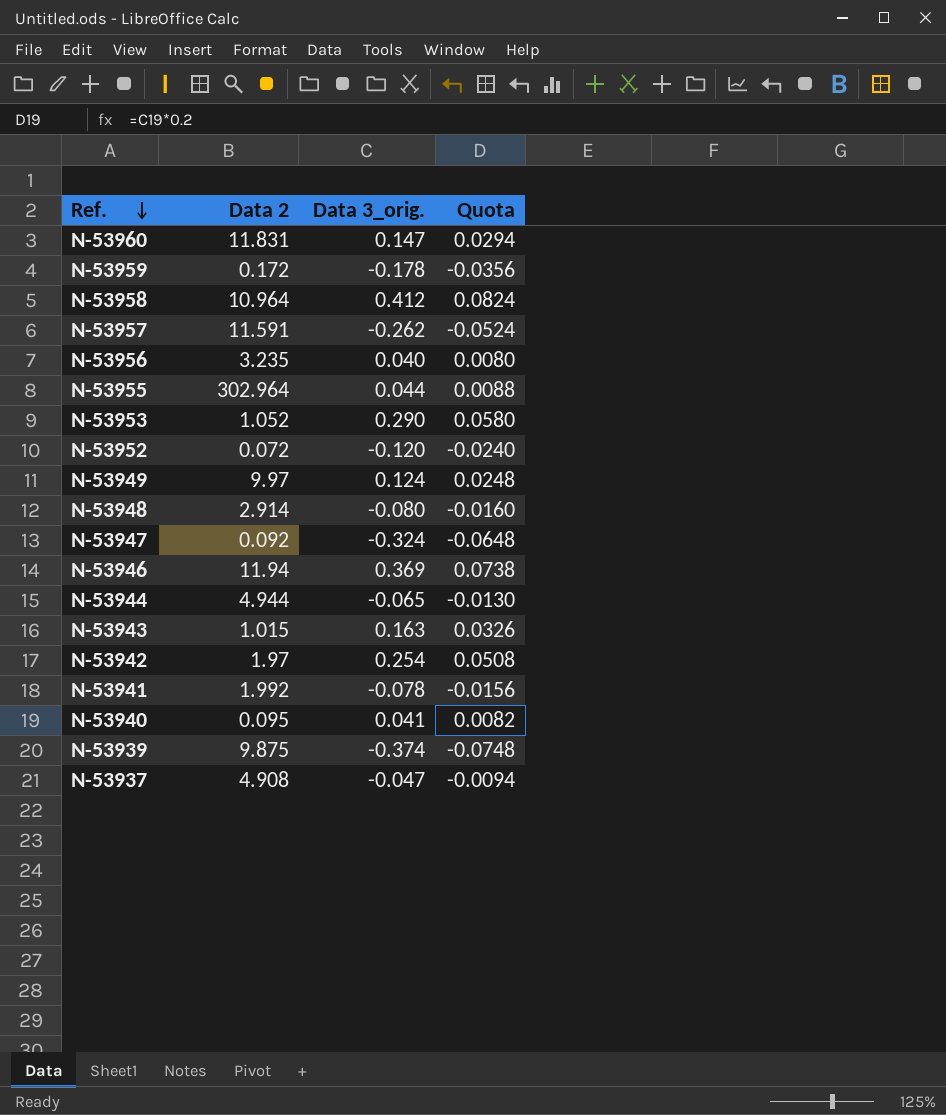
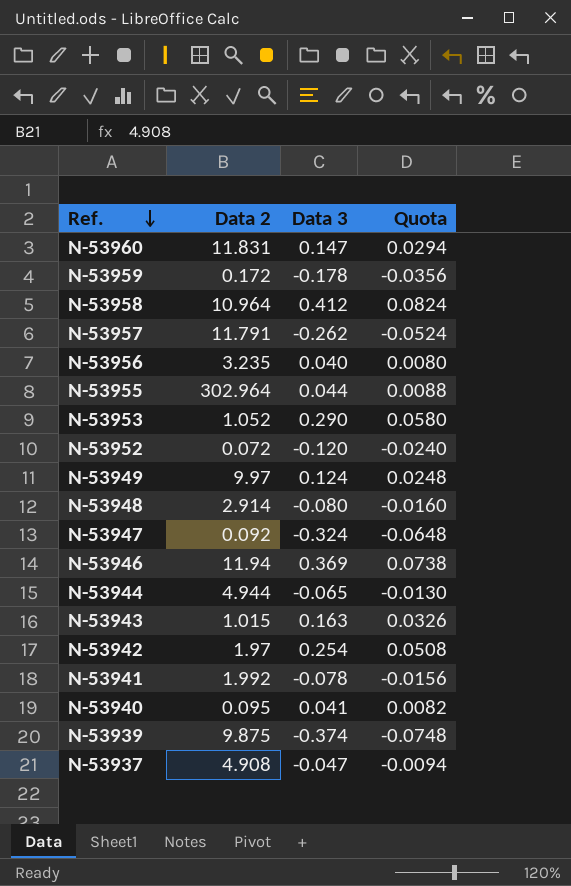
column name: Data 3_orig. -> Data 3
N-53957 | Data 2: 11.591 -> 11.791

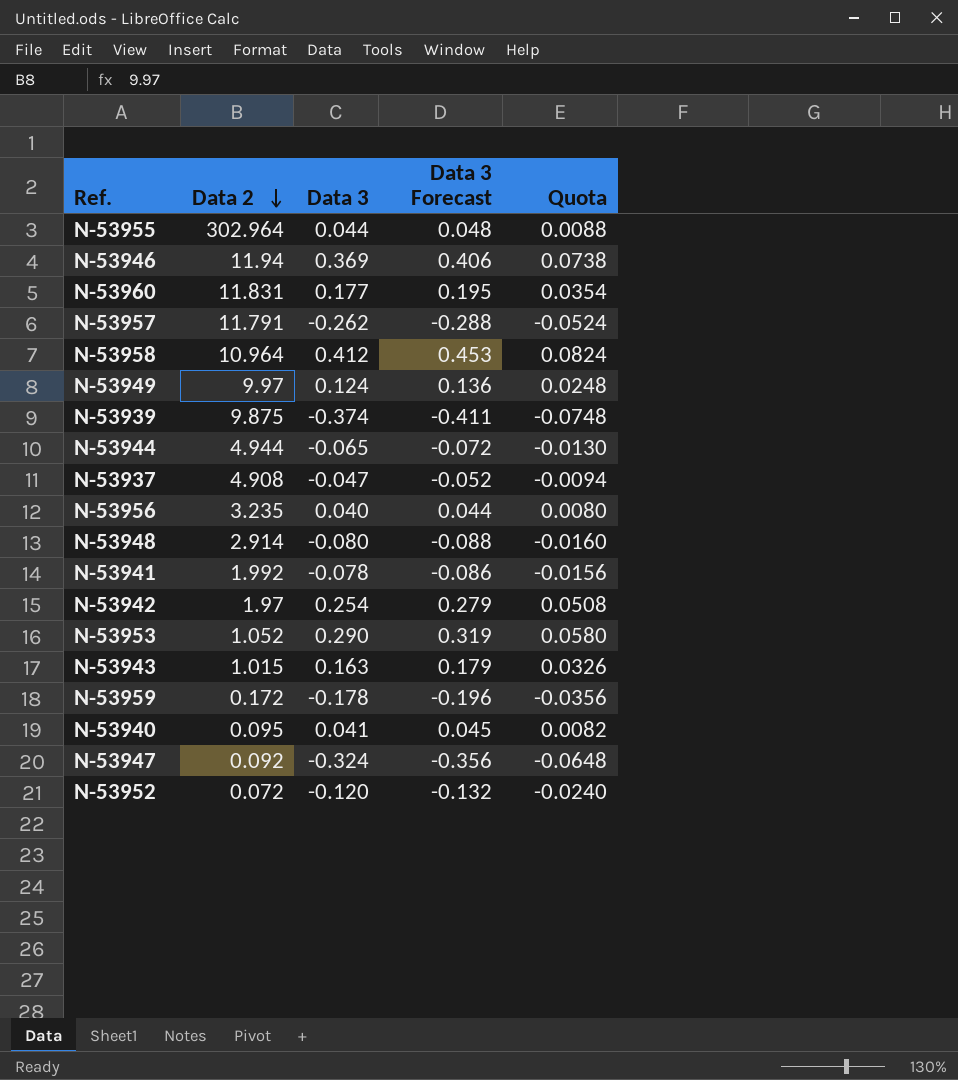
row order: Ref. descending -> Data 2 descending
column Data 3 Forecast | formula: none -> [Data 3] * 1.1
N-53960 | Data 3: 0.147 -> 0.177
N-53960 | Quota: 0.0294 -> 0.0354

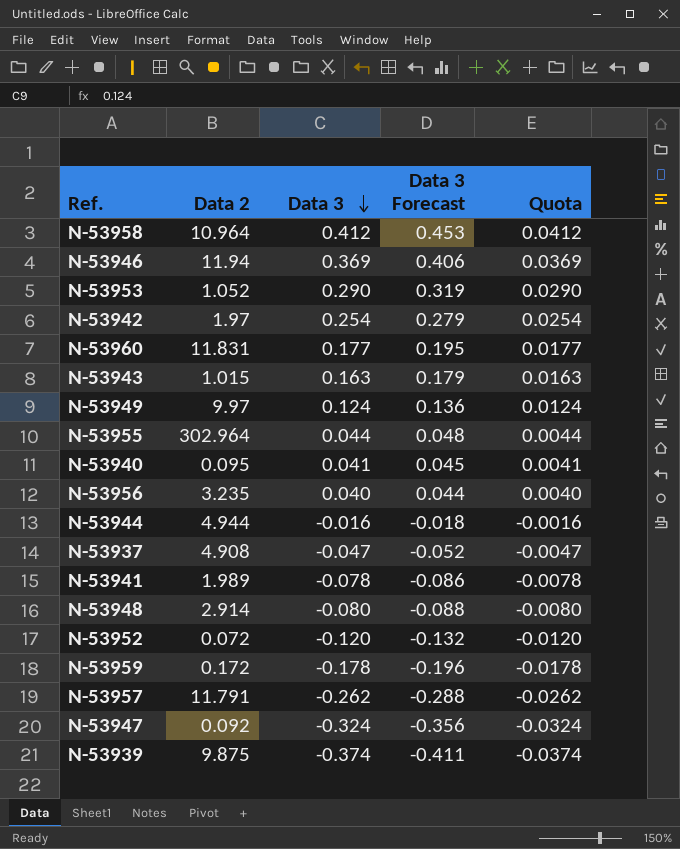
row order: Data 2 descending -> Data 3 descending
column Quota | formula: [Data 3] * 0.2 -> [Data 3] * 0.1
N-53944 | Data 3: -0.065 -> -0.016
N-53944 | Data 3 Forecast: -0.072 -> -0.018
N-53941 | Data 2: 1.992 -> 1.989

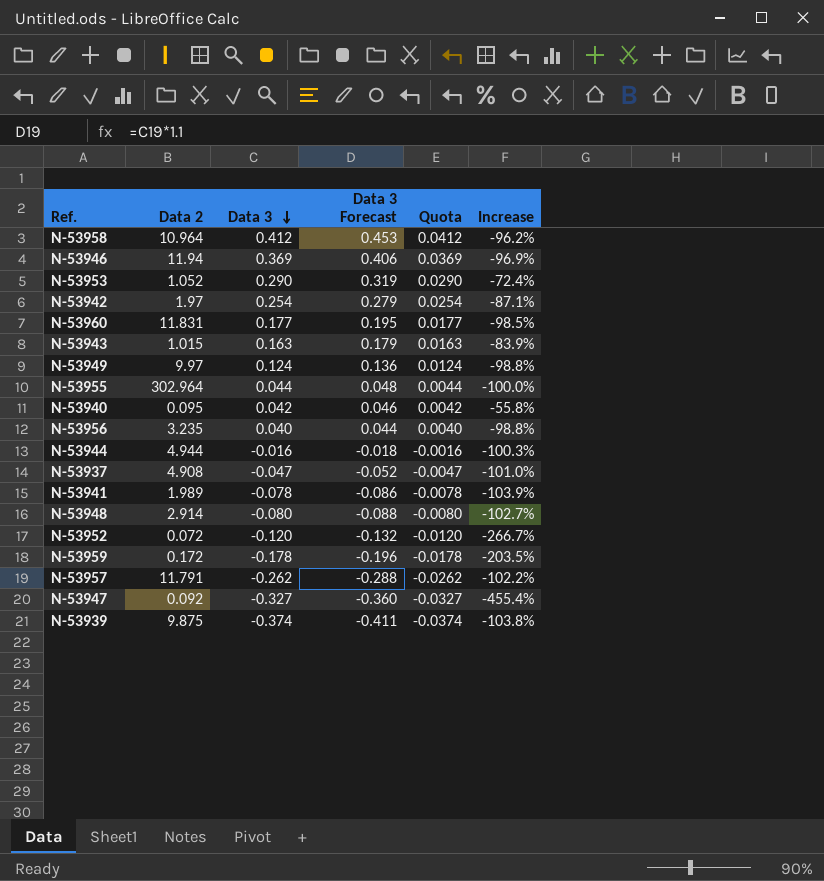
column Increase | formula: none -> ([Data 3] - [Data 2]) / [Data 2]
N-53940 | Data 3: 0.041 -> 0.042
N-53940 | Data 3 Forecast: 0.045 -> 0.046
N-53940 | Quota: 0.0041 -> 0.0042
N-53947 | Data 3: -0.324 -> -0.327
N-53947 | Data 3 Forecast: -0.356 -> -0.360
N-53947 | Quota: -0.0324 -> -0.0327

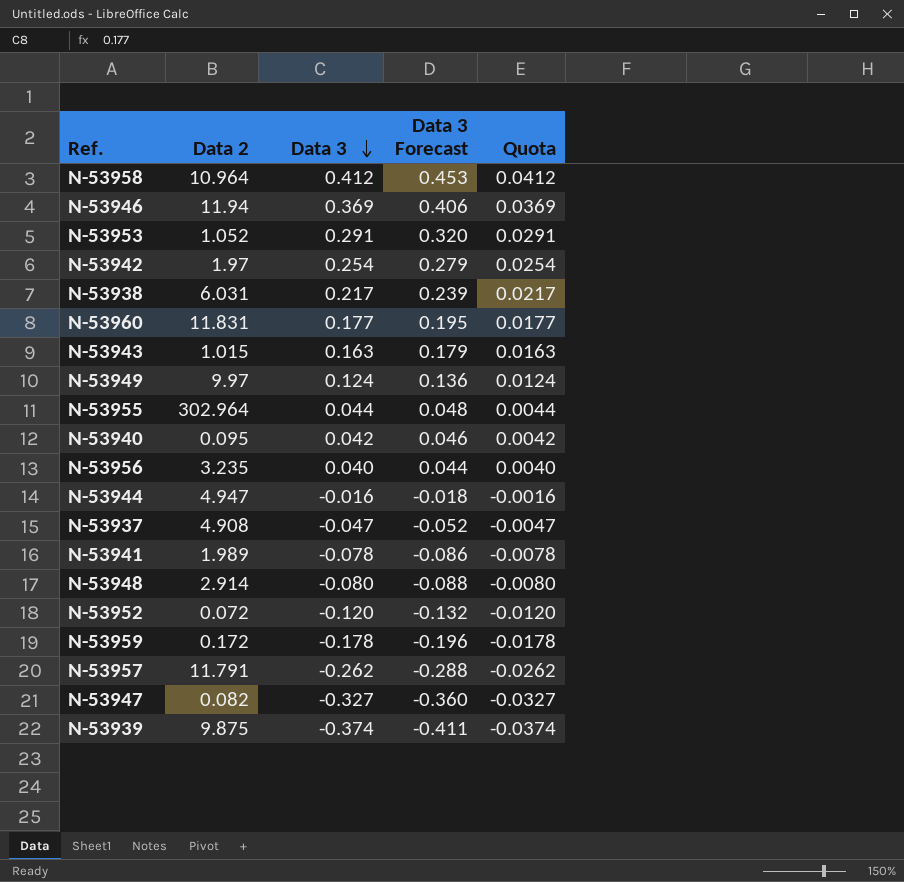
column Increase | formula: ([Data 3] - [Data 2]) / [Data 2] -> none
N-53953 | Data 3: 0.290 -> 0.291
N-53953 | Data 3 Forecast: 0.319 -> 0.320
N-53953 | Quota: 0.0290 -> 0.0291
row N-53938: none -> 6.031 | 0.217 | 0.239 | 0.0217
N-53944 | Data 2: 4.944 -> 4.947
N-53947 | Data 2: 0.092 -> 0.082

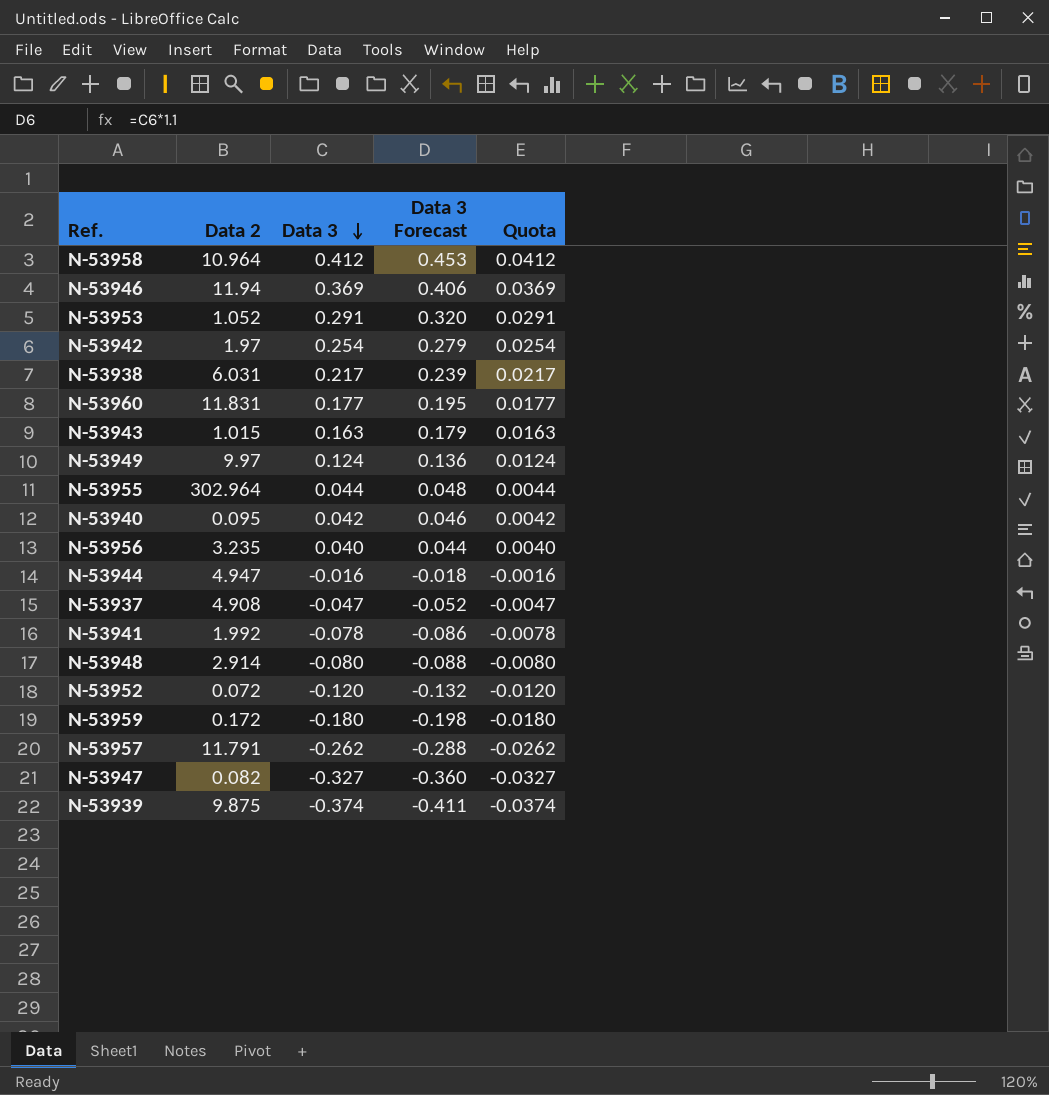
N-53941 | Data 2: 1.989 -> 1.992
N-53959 | Data 3: -0.178 -> -0.180
N-53959 | Data 3 Forecast: -0.196 -> -0.198
N-53959 | Quota: -0.0178 -> -0.0180

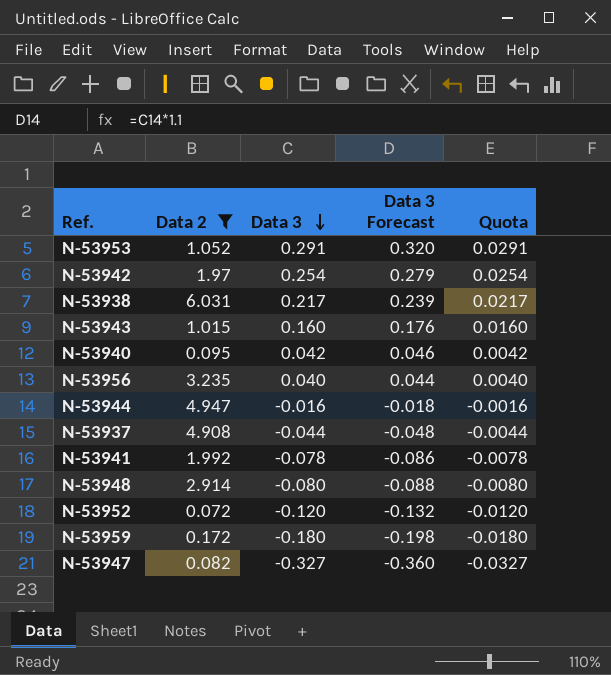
filter: none -> Data 2 <= 6.031
N-53943 | Data 3: 0.163 -> 0.160
N-53943 | Data 3 Forecast: 0.179 -> 0.176
N-53943 | Quota: 0.0163 -> 0.0160
N-53937 | Data 3: -0.047 -> -0.044
N-53937 | Data 3 Forecast: -0.052 -> -0.048
N-53937 | Quota: -0.0047 -> -0.0044

